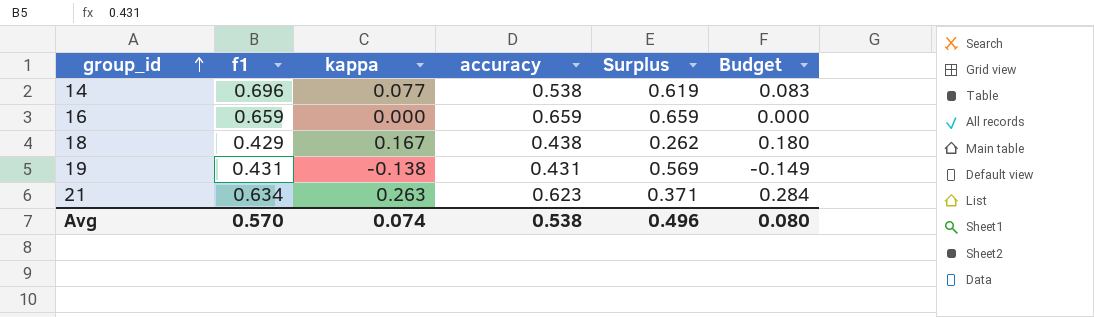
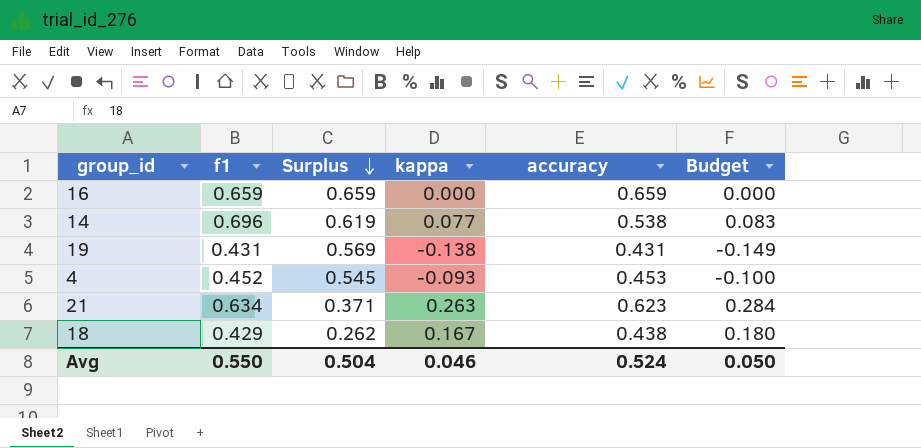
row order: group_id ascending -> Surplus descending
column Surplus | position: 5 -> 3
row 4: none -> 0.452 | 0.545 | -0.093 | 0.453 | -0.100
Avg | f1: 0.570 -> 0.550
Avg | Surplus: 0.496 -> 0.504
Avg | kappa: 0.074 -> 0.046
Avg | accuracy: 0.538 -> 0.524
Avg | Budget: 0.080 -> 0.050

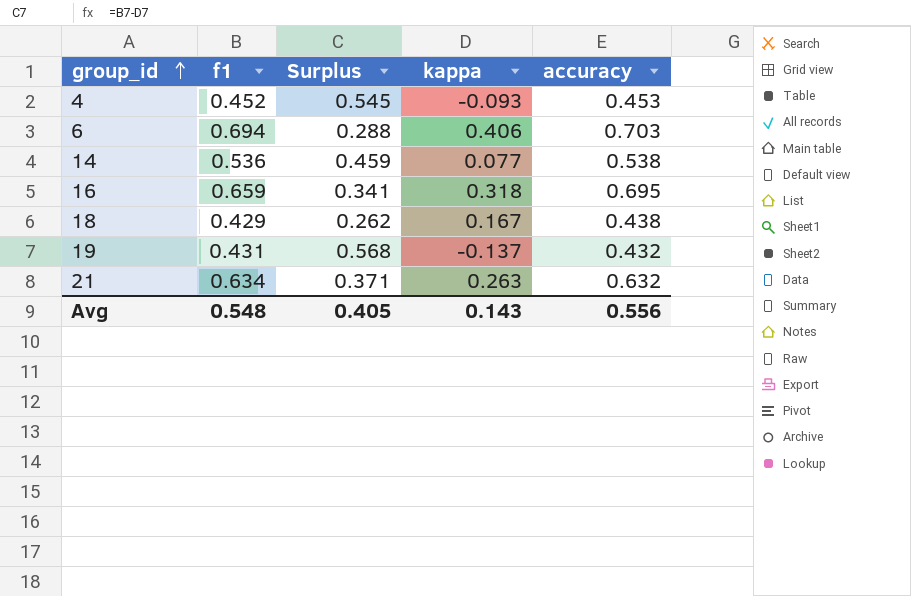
row order: Surplus descending -> group_id ascending
column Budget | formula: [kappa] * 1.08 -> none
row 6: none -> 0.694 | 0.288 | 0.406 | 0.703
14 | f1: 0.696 -> 0.536
14 | Surplus: 0.619 -> 0.459
16 | Surplus: 0.659 -> 0.341
16 | kappa: 0.000 -> 0.318
16 | accuracy: 0.659 -> 0.695
19 | Surplus: 0.569 -> 0.568
19 | kappa: -0.138 -> -0.137
19 | accuracy: 0.431 -> 0.432
21 | accuracy: 0.623 -> 0.632
Avg | f1: 0.550 -> 0.548
Avg | Surplus: 0.504 -> 0.405
Avg | kappa: 0.046 -> 0.143
Avg | accuracy: 0.524 -> 0.556

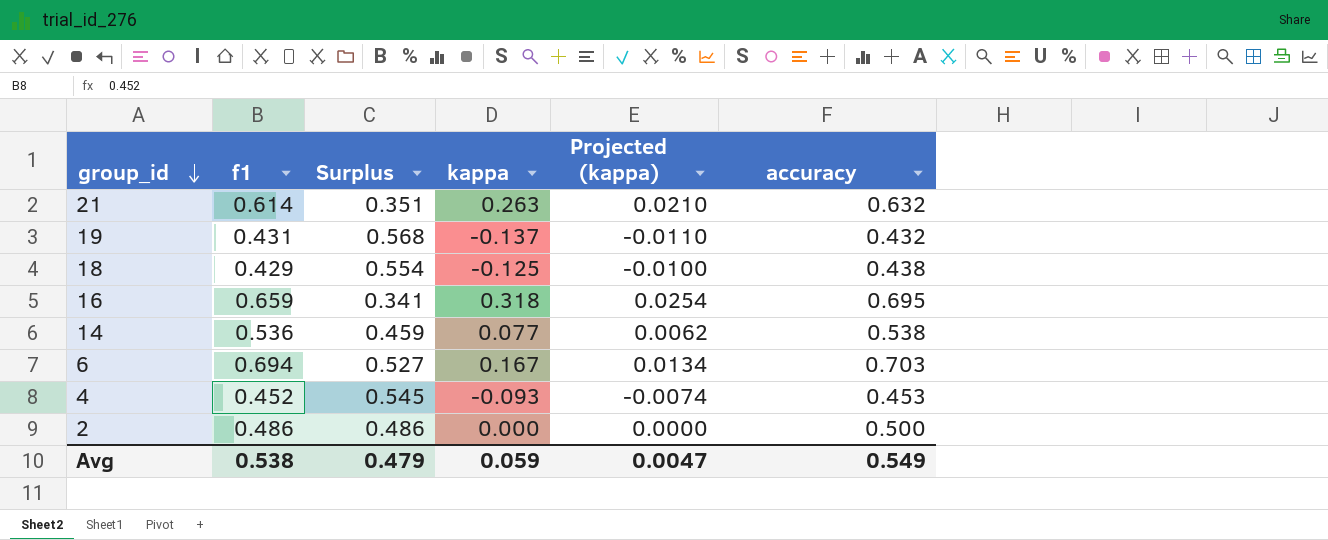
row order: group_id ascending -> group_id descending
column Projected (kappa) | formula: none -> [kappa] * 0.08
21 | f1: 0.634 -> 0.614
21 | Surplus: 0.371 -> 0.351
18 | Surplus: 0.262 -> 0.554
18 | kappa: 0.167 -> -0.125
6 | Surplus: 0.288 -> 0.527
6 | kappa: 0.406 -> 0.167
row 2: none -> 0.486 | 0.486 | 0.000 | 0.0000 | 0.500
Avg | f1: 0.548 -> 0.538
Avg | Surplus: 0.405 -> 0.479
Avg | kappa: 0.143 -> 0.059
Avg | accuracy: 0.556 -> 0.549

